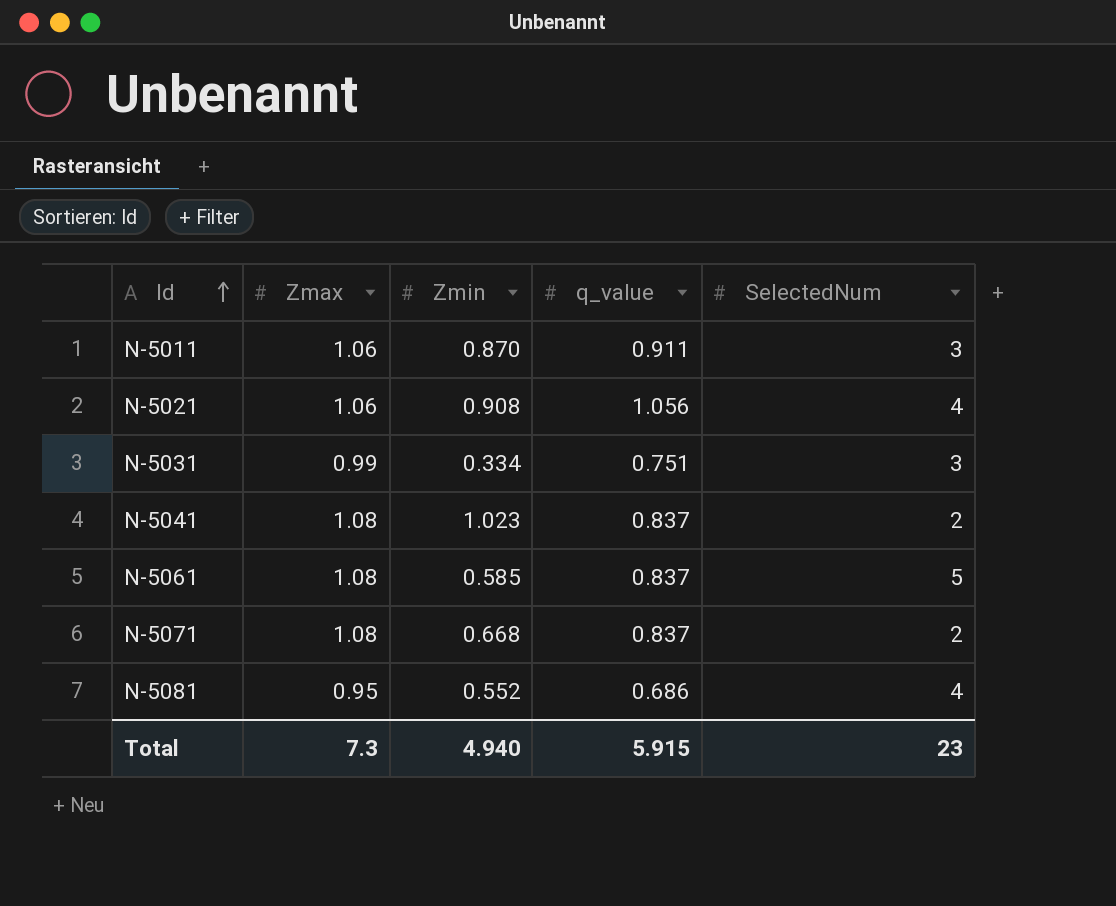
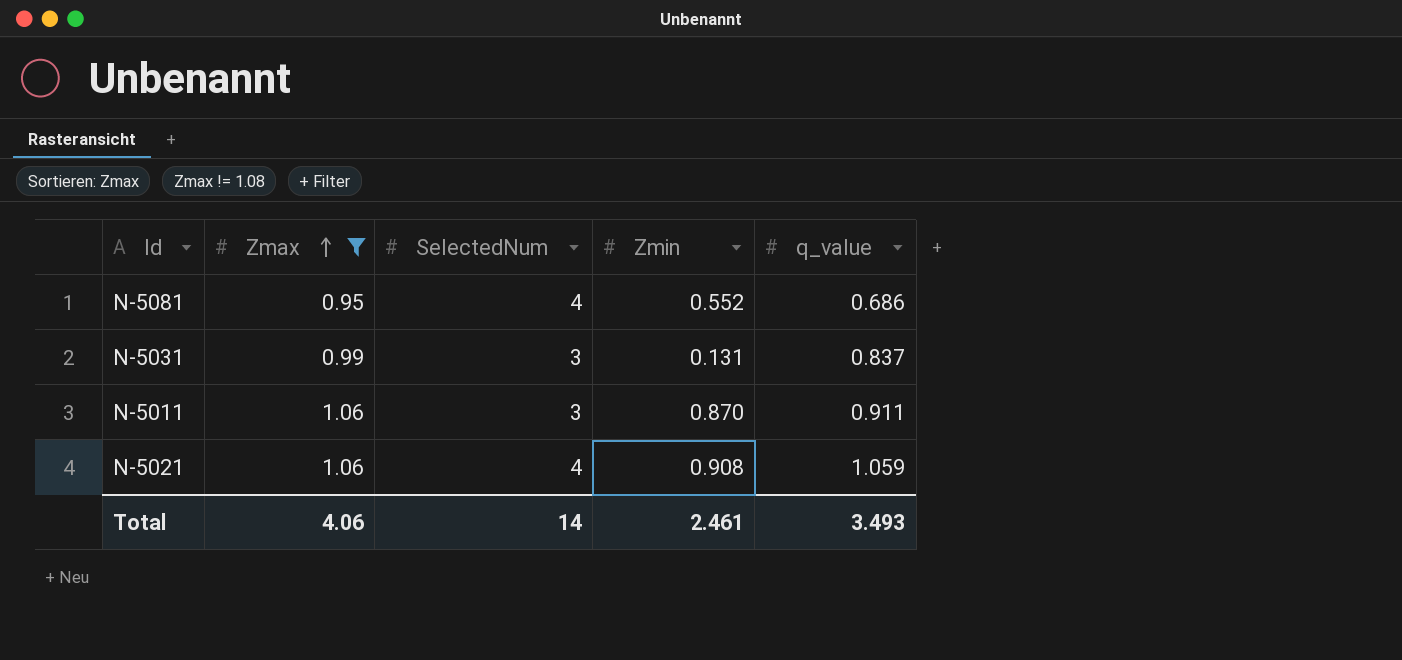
filter: none -> Zmax != 1.08
row order: Id ascending -> Zmax ascending
column SelectedNum | position: 5 -> 3
N-5031 | Zmin: 0.334 -> 0.131
N-5031 | q_value: 0.751 -> 0.837
N-5021 | q_value: 1.056 -> 1.059
Total | Zmax: 7.3 -> 4.06
Total | SelectedNum: 23 -> 14
Total | Zmin: 4.940 -> 2.461
Total | q_value: 5.915 -> 3.493

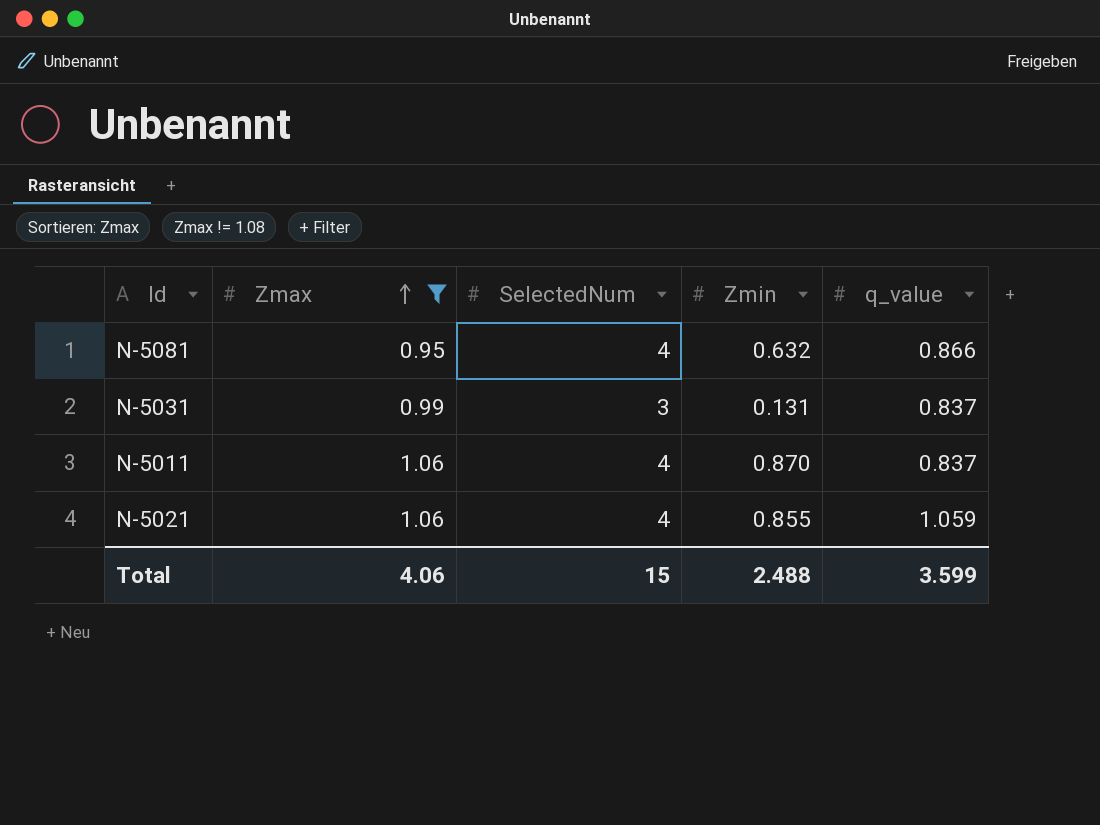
N-5081 | Zmin: 0.552 -> 0.632
N-5081 | q_value: 0.686 -> 0.866
N-5011 | SelectedNum: 3 -> 4
N-5011 | q_value: 0.911 -> 0.837
N-5021 | Zmin: 0.908 -> 0.855
Total | SelectedNum: 14 -> 15
Total | Zmin: 2.461 -> 2.488
Total | q_value: 3.493 -> 3.599

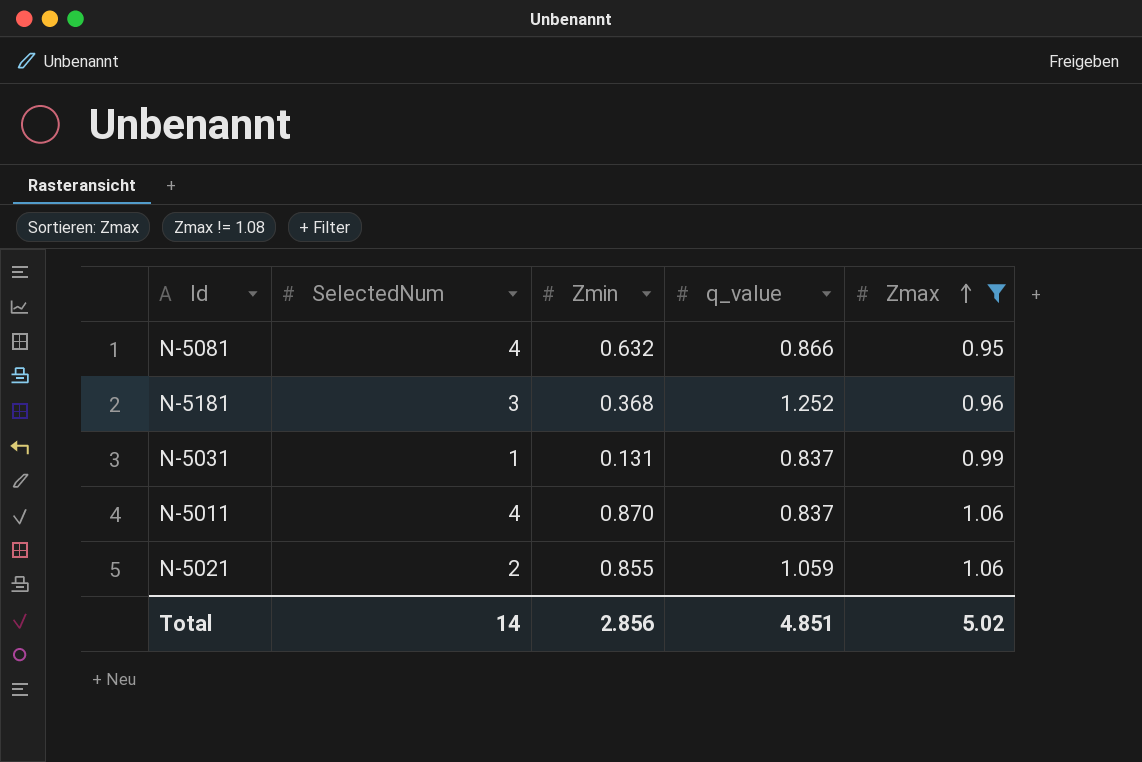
column Zmax | position: 2 -> 5
row N-5181: none -> 3 | 0.368 | 1.252 | 0.96
N-5031 | SelectedNum: 3 -> 1
N-5021 | SelectedNum: 4 -> 2
Total | SelectedNum: 15 -> 14
Total | Zmin: 2.488 -> 2.856
Total | q_value: 3.599 -> 4.851
Total | Zmax: 4.06 -> 5.02

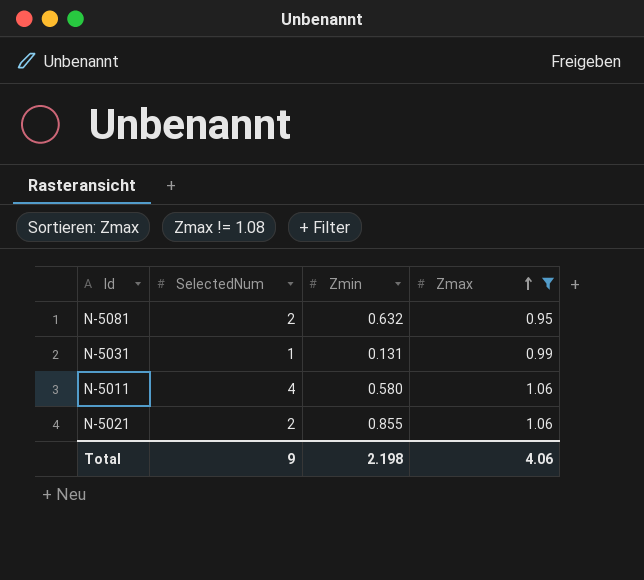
column q_value | position: 4 -> none
row N-5181: 3 | 0.368 | 1.252 | 0.96 -> none
N-5081 | SelectedNum: 4 -> 2
N-5011 | Zmin: 0.870 -> 0.580
Total | SelectedNum: 14 -> 9
Total | Zmin: 2.856 -> 2.198
Total | Zmax: 5.02 -> 4.06

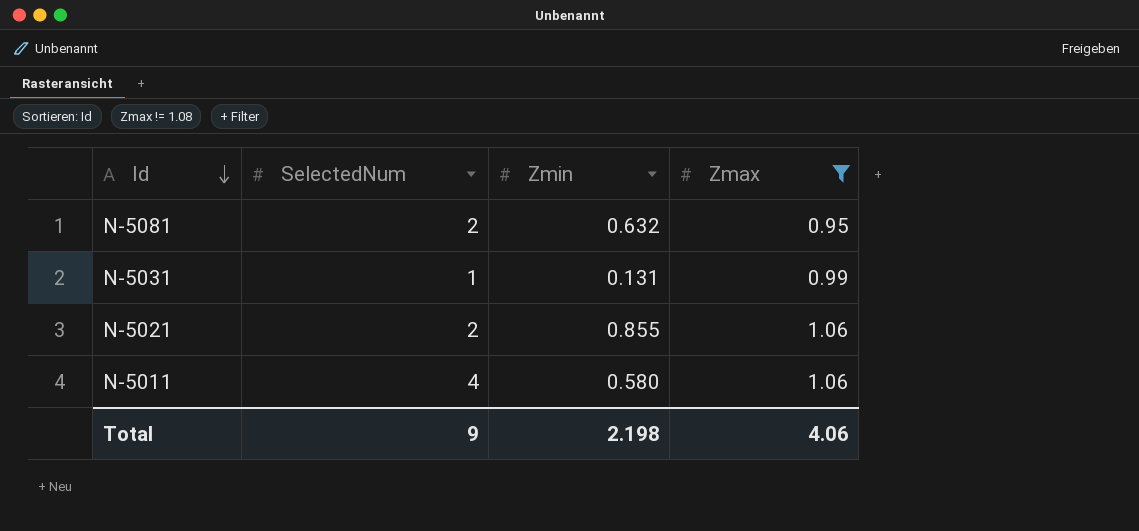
row order: Zmax ascending -> Id descending

